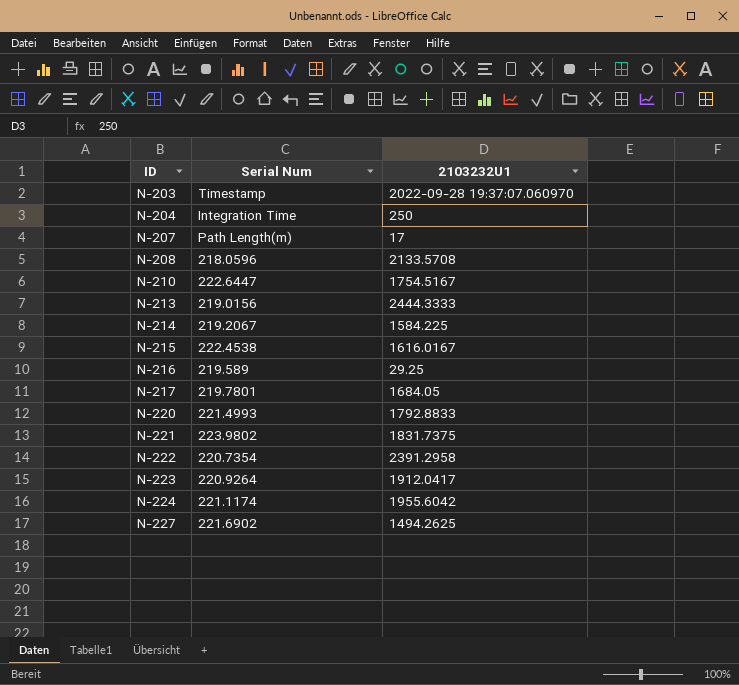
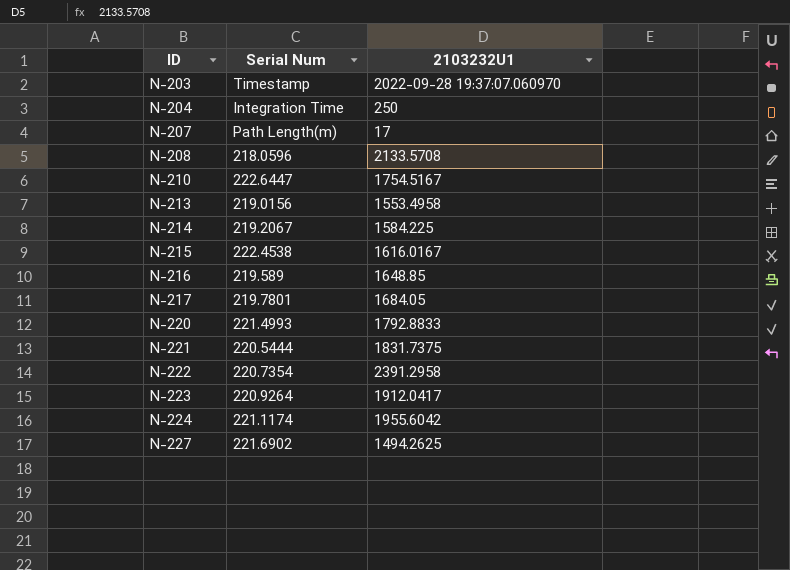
N-213 | 2103232U1: 2444.3333 -> 1553.4958
N-216 | 2103232U1: 29.25 -> 1648.85
N-221 | Serial Num: 223.9802 -> 220.5444

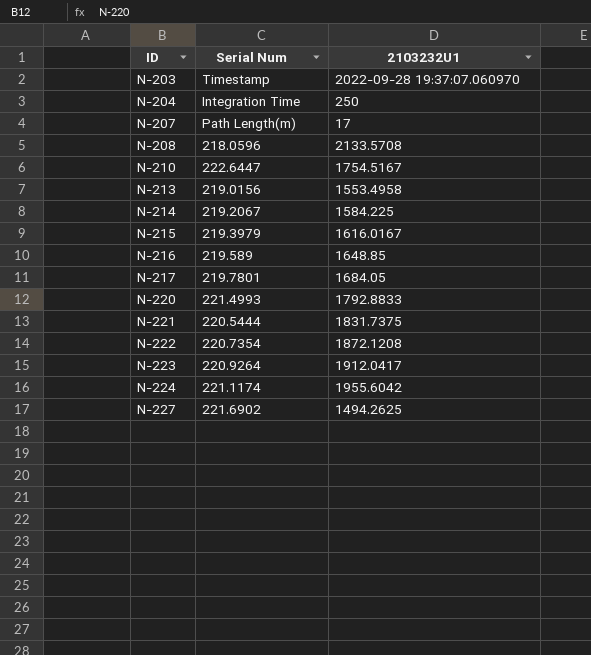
N-215 | Serial Num: 222.4538 -> 219.3979
N-222 | 2103232U1: 2391.2958 -> 1872.1208

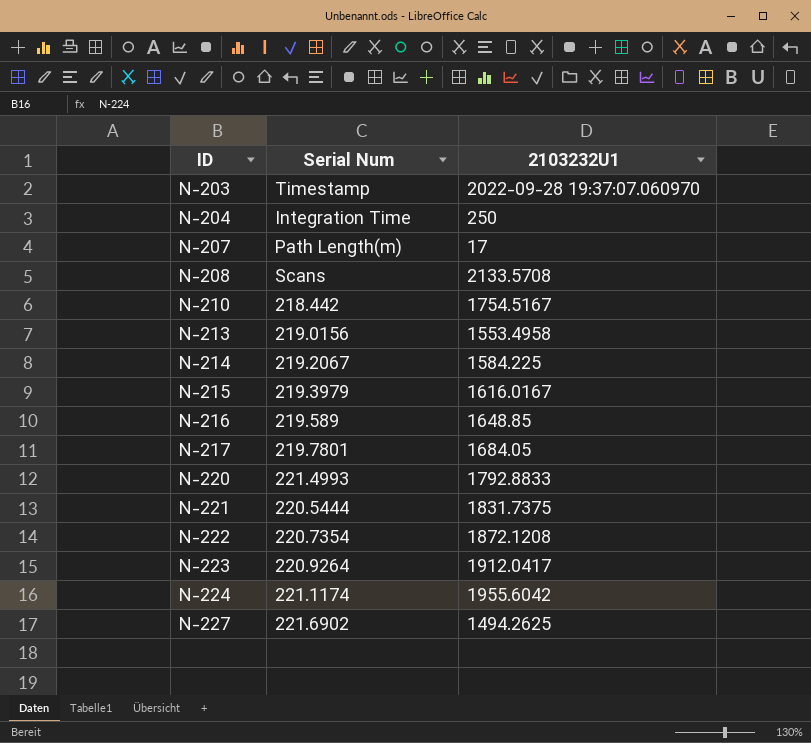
N-208 | Serial Num: 218.0596 -> Scans
N-210 | Serial Num: 222.6447 -> 218.442

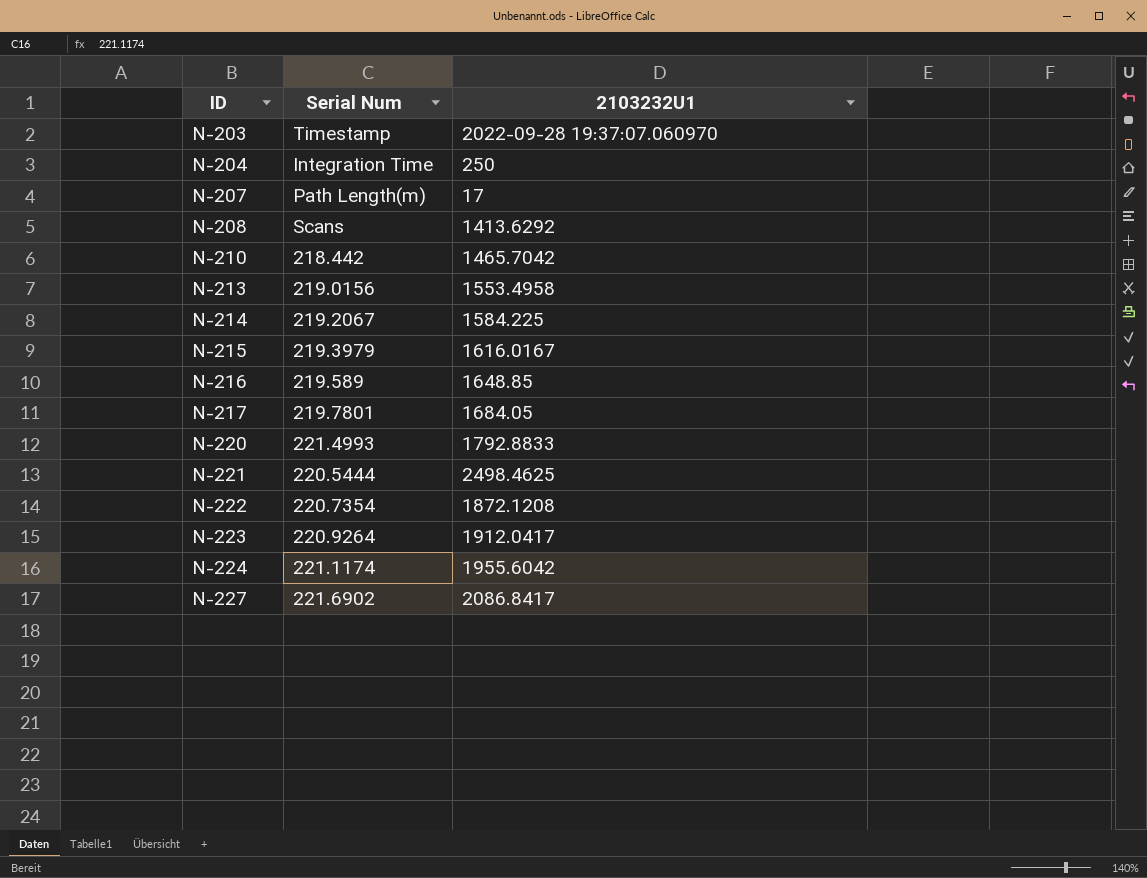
N-208 | 2103232U1: 2133.5708 -> 1413.6292
N-210 | 2103232U1: 1754.5167 -> 1465.7042
N-221 | 2103232U1: 1831.7375 -> 2498.4625
N-227 | 2103232U1: 1494.2625 -> 2086.8417

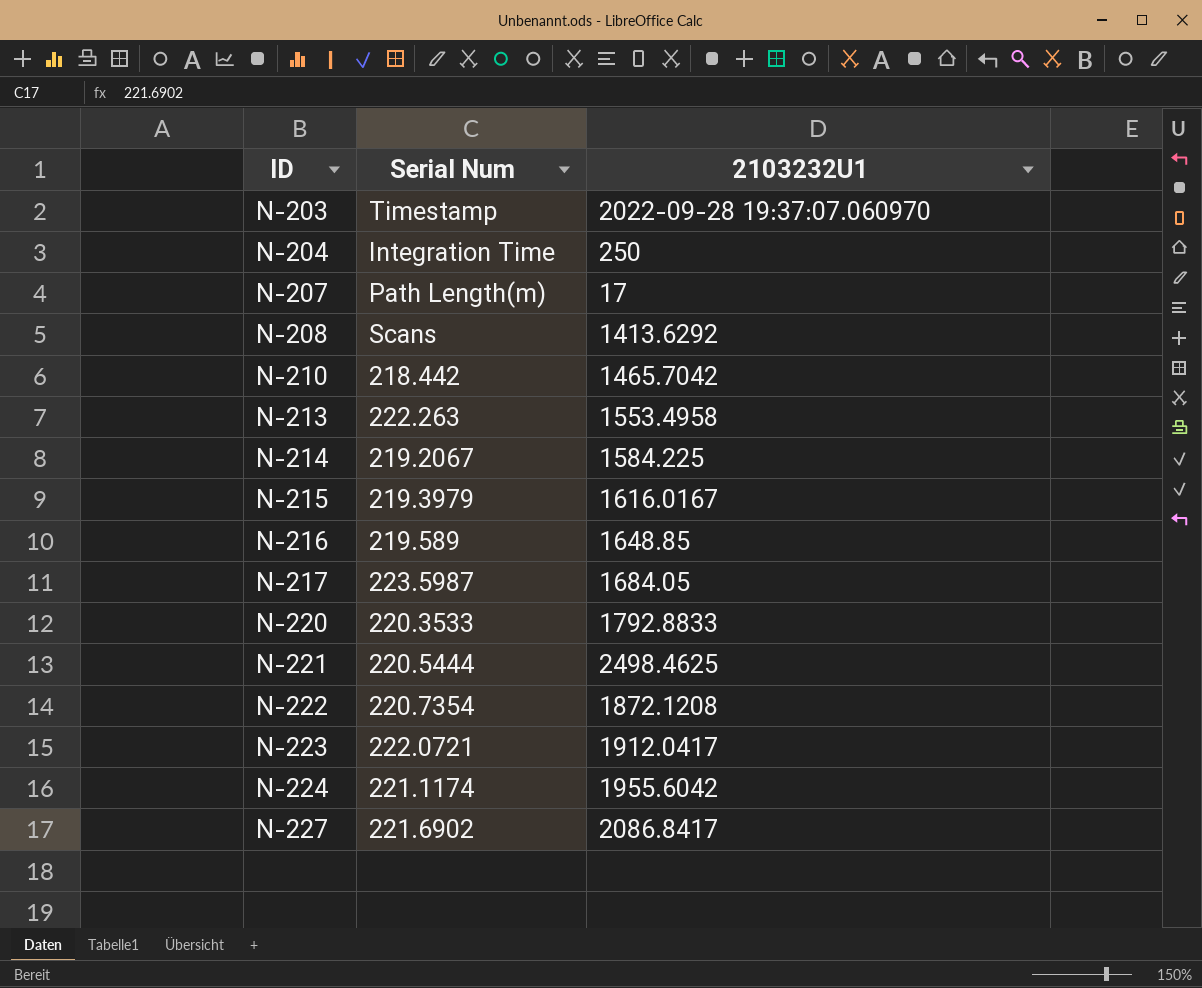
N-213 | Serial Num: 219.0156 -> 222.263
N-217 | Serial Num: 219.7801 -> 223.5987
N-220 | Serial Num: 221.4993 -> 220.3533
N-223 | Serial Num: 220.9264 -> 222.0721

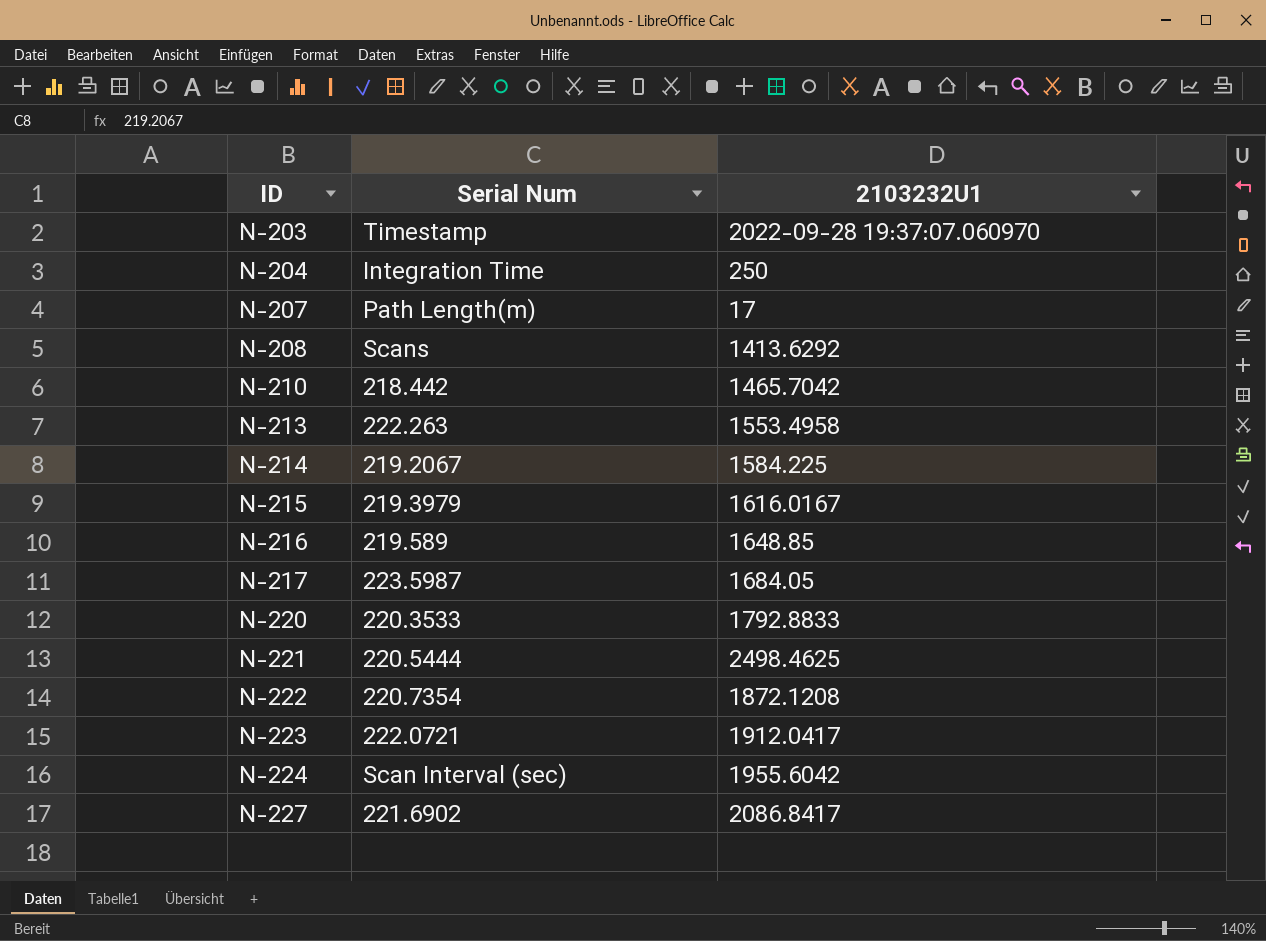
N-224 | Serial Num: 221.1174 -> Scan Interval (sec)

